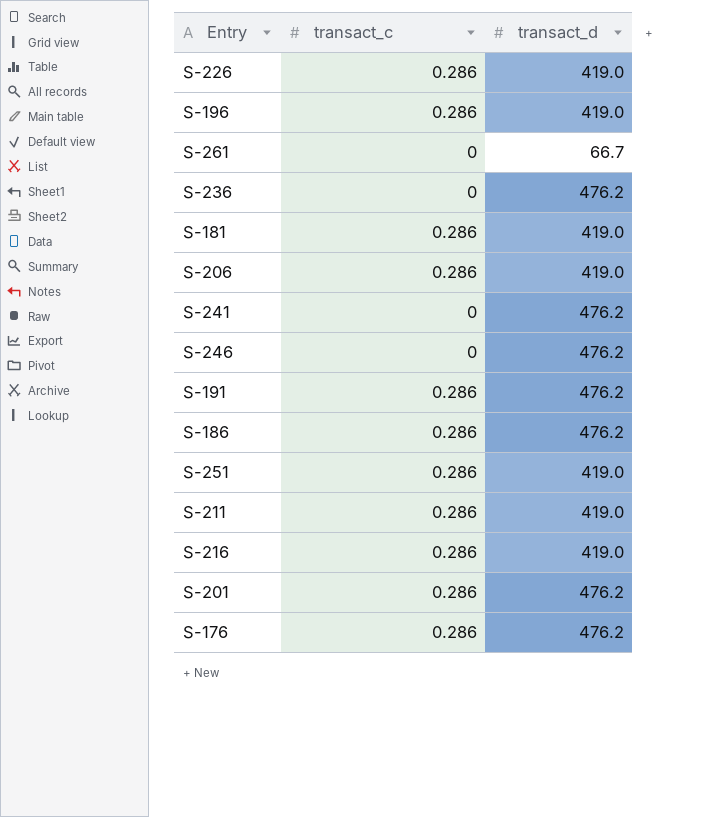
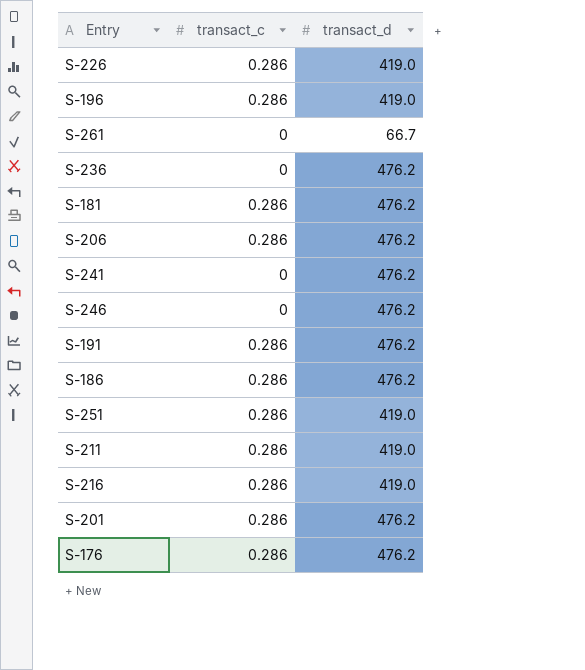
S-181 | transact_d: 419.0 -> 476.2
S-206 | transact_d: 419.0 -> 476.2

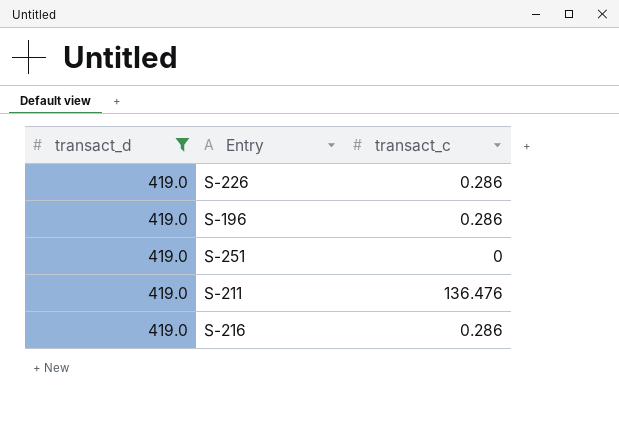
filter: none -> transact_d = 419.0
column transact_d | position: 3 -> 1
S-251 | transact_c: 0.286 -> 0
S-211 | transact_c: 0.286 -> 136.476

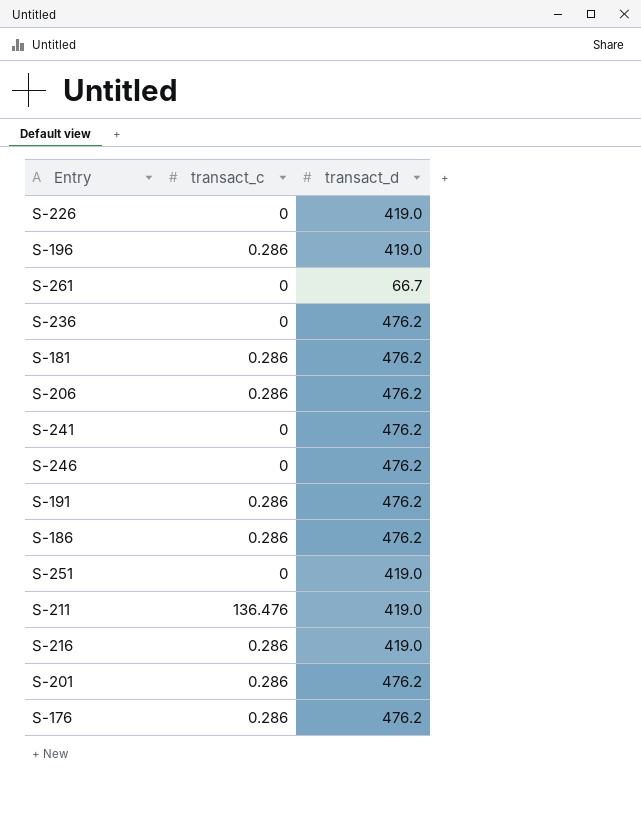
filter: transact_d = 419.0 -> none
column transact_d | position: 1 -> 3
S-226 | transact_c: 0.286 -> 0

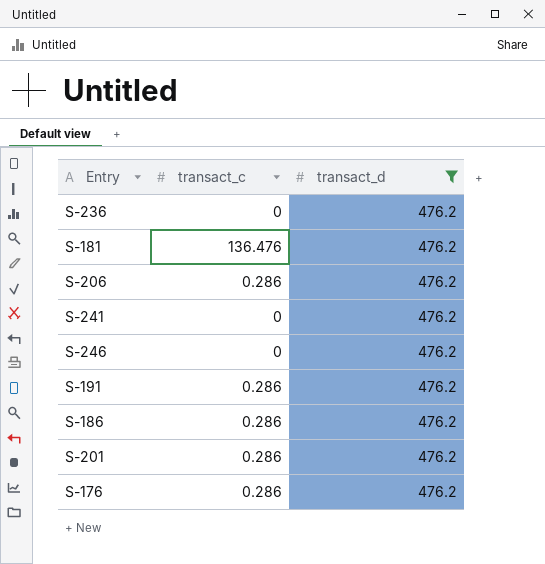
filter: none -> transact_d = 476.2
S-181 | transact_c: 0.286 -> 136.476

